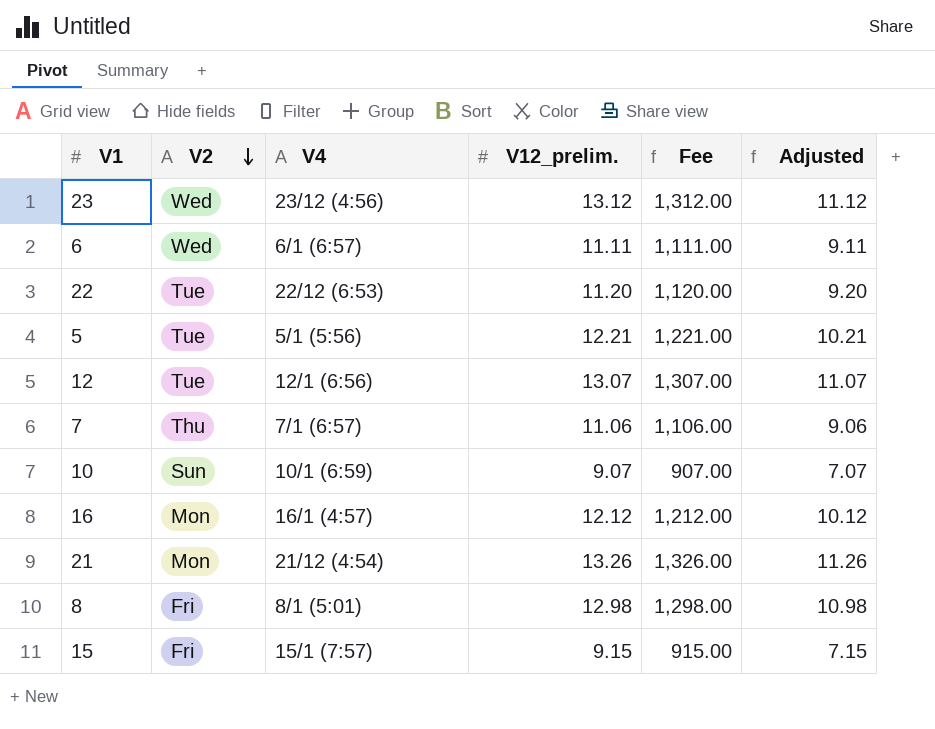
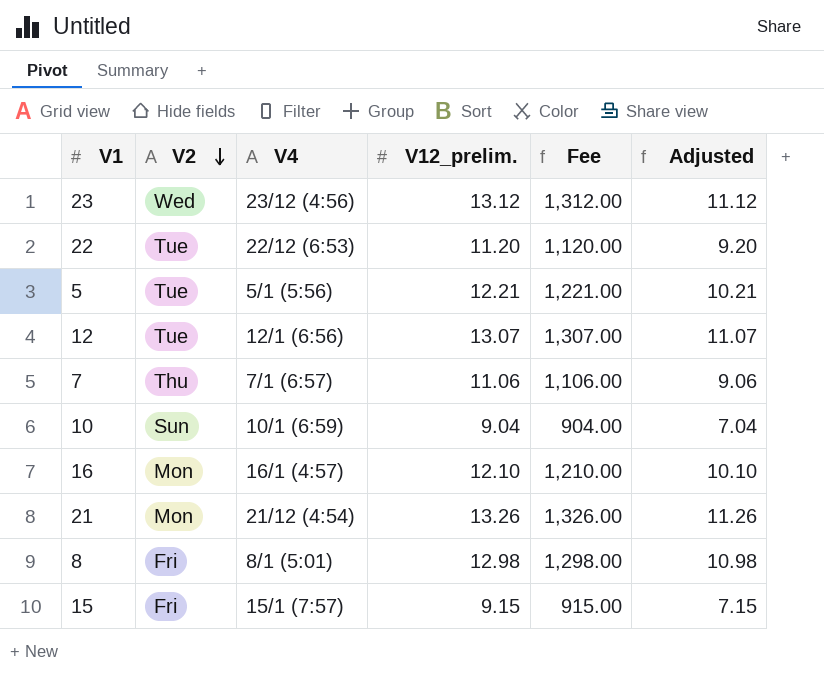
row 6: Wed | 6/1 (6:57) | 11.11 | 1,111.00 | 9.11 -> none
10 | V12_prelim.: 9.07 -> 9.04
10 | Fee: 907.00 -> 904.00
10 | Adjusted: 7.07 -> 7.04
16 | V12_prelim.: 12.12 -> 12.10
16 | Fee: 1,212.00 -> 1,210.00
16 | Adjusted: 10.12 -> 10.10

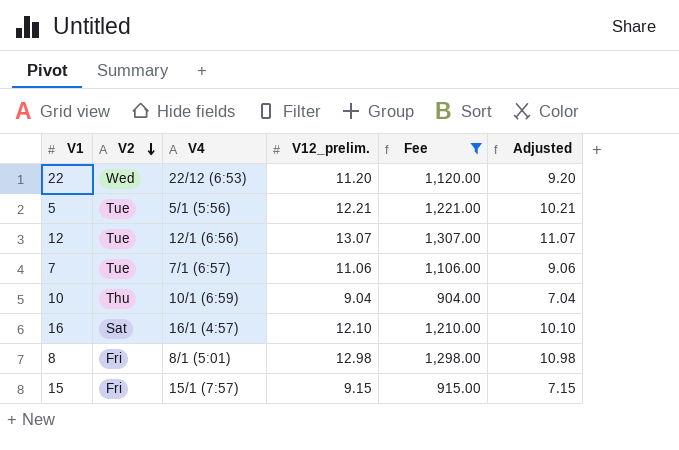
filter: none -> Fee <= 1,307.00
22 | V2: Tue -> Wed
7 | V2: Thu -> Tue
10 | V2: Sun -> Thu
16 | V2: Mon -> Sat

